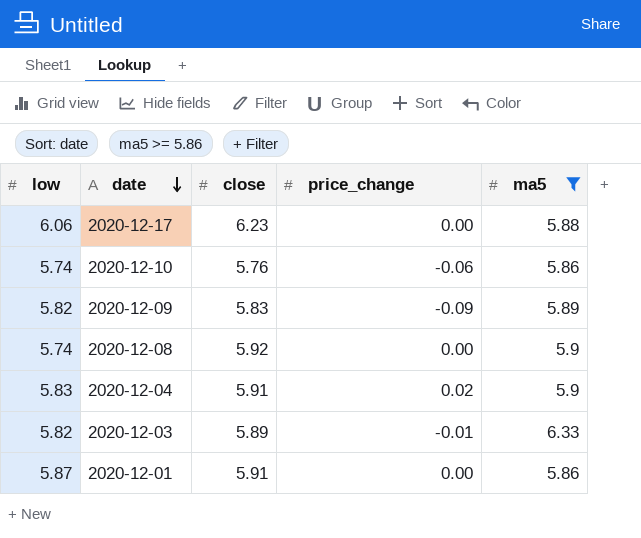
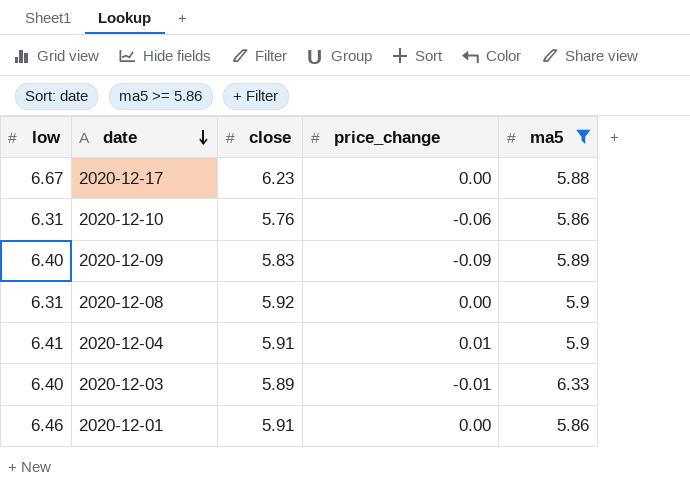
2020-12-17 | low: 6.06 -> 6.67
2020-12-10 | low: 5.74 -> 6.31
2020-12-09 | low: 5.82 -> 6.40
2020-12-08 | low: 5.74 -> 6.31
2020-12-04 | low: 5.83 -> 6.41
2020-12-04 | price_change: 0.02 -> 0.01
2020-12-03 | low: 5.82 -> 6.40
2020-12-01 | low: 5.87 -> 6.46

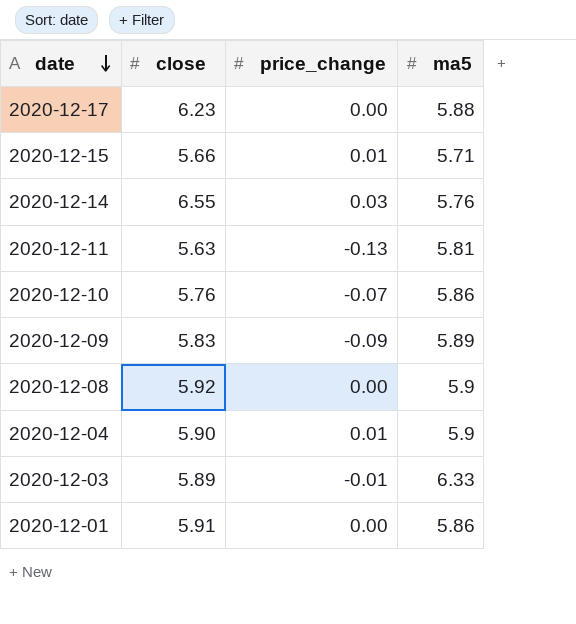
filter: ma5 >= 5.86 -> none
column low | position: 1 -> none
2020-12-10 | price_change: -0.06 -> -0.07
2020-12-04 | close: 5.91 -> 5.90

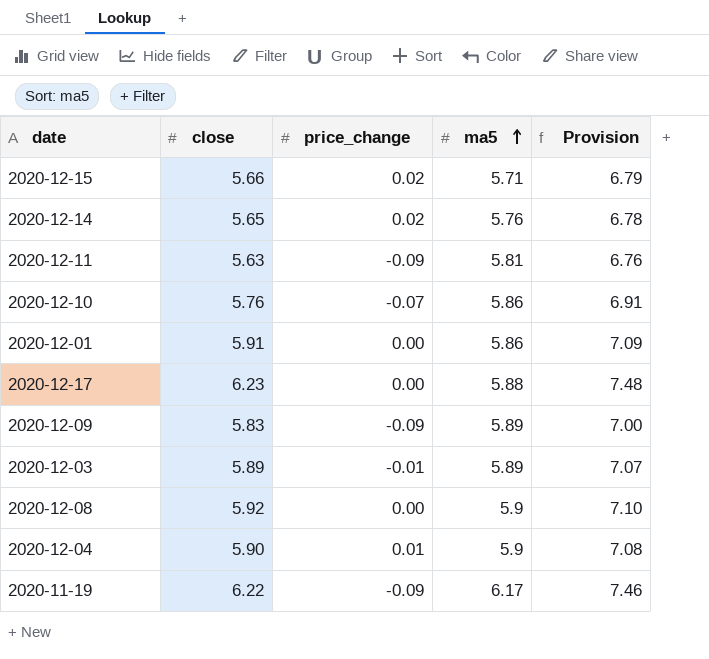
row order: date descending -> ma5 ascending
column Provision | formula: none -> [close] * 1.2
2020-12-15 | price_change: 0.01 -> 0.02
2020-12-14 | close: 6.55 -> 5.65
2020-12-14 | price_change: 0.03 -> 0.02
2020-12-11 | price_change: -0.13 -> -0.09
2020-12-03 | ma5: 6.33 -> 5.89
row 2020-11-19: none -> 6.22 | -0.09 | 6.17 | 7.46

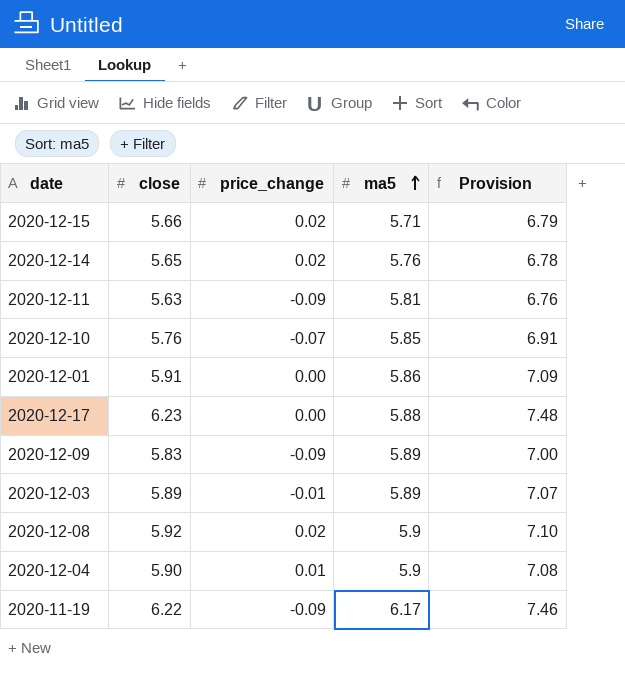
2020-12-10 | ma5: 5.86 -> 5.85
2020-12-08 | price_change: 0.00 -> 0.02

